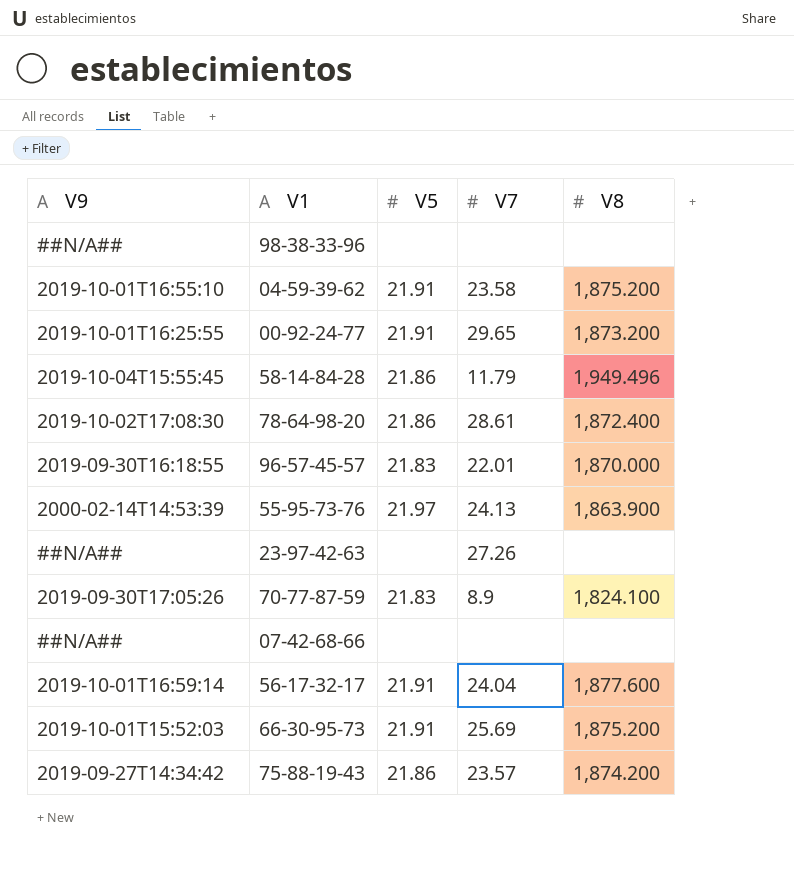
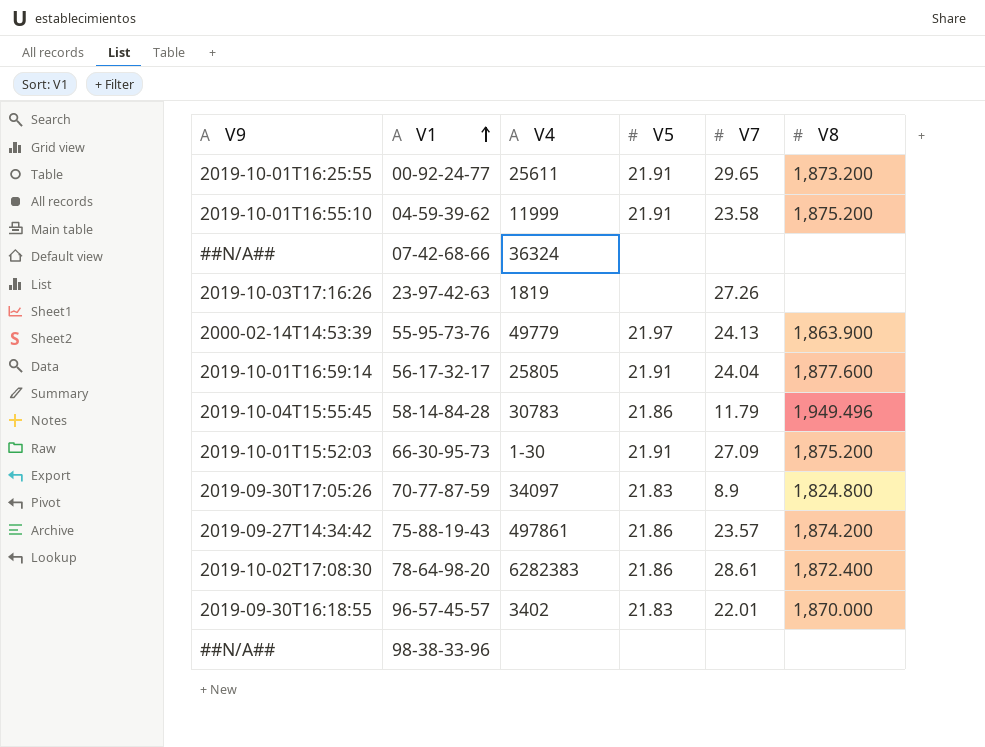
row order: none -> V1 ascending
column V4 | position: none -> 3
23-97-42-63 | V9: ##N/A## -> 2019-10-03T17:16:26
66-30-95-73 | V7: 25.69 -> 27.09
70-77-87-59 | V8: 1,824.100 -> 1,824.800

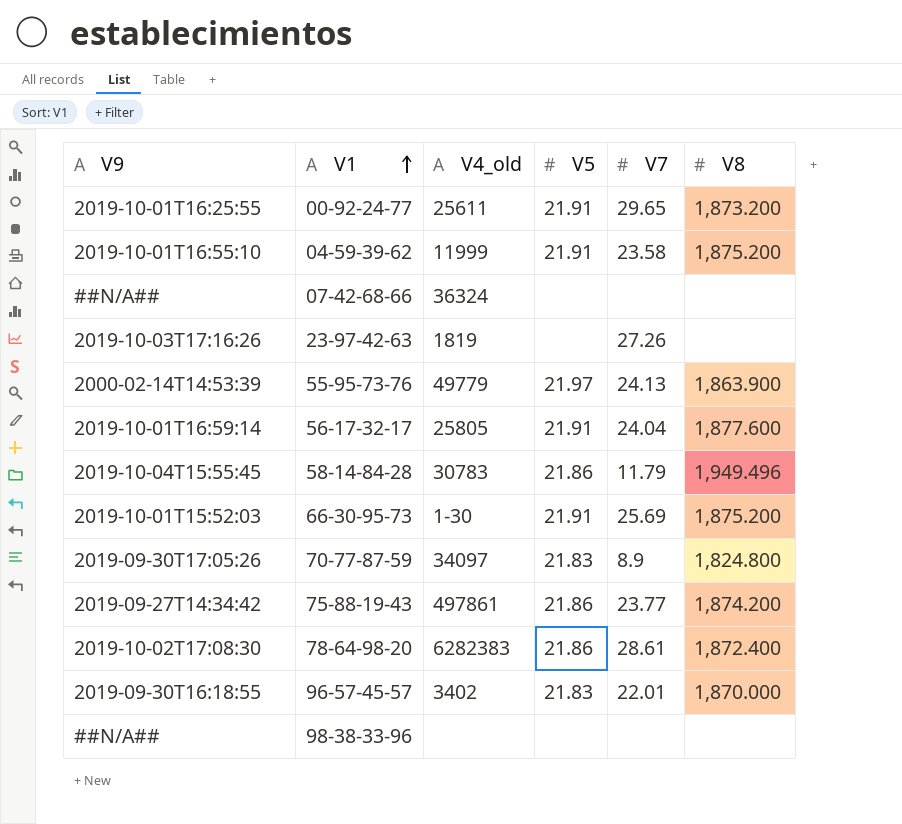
column name: V4 -> V4_old
66-30-95-73 | V7: 27.09 -> 25.69
75-88-19-43 | V7: 23.57 -> 23.77

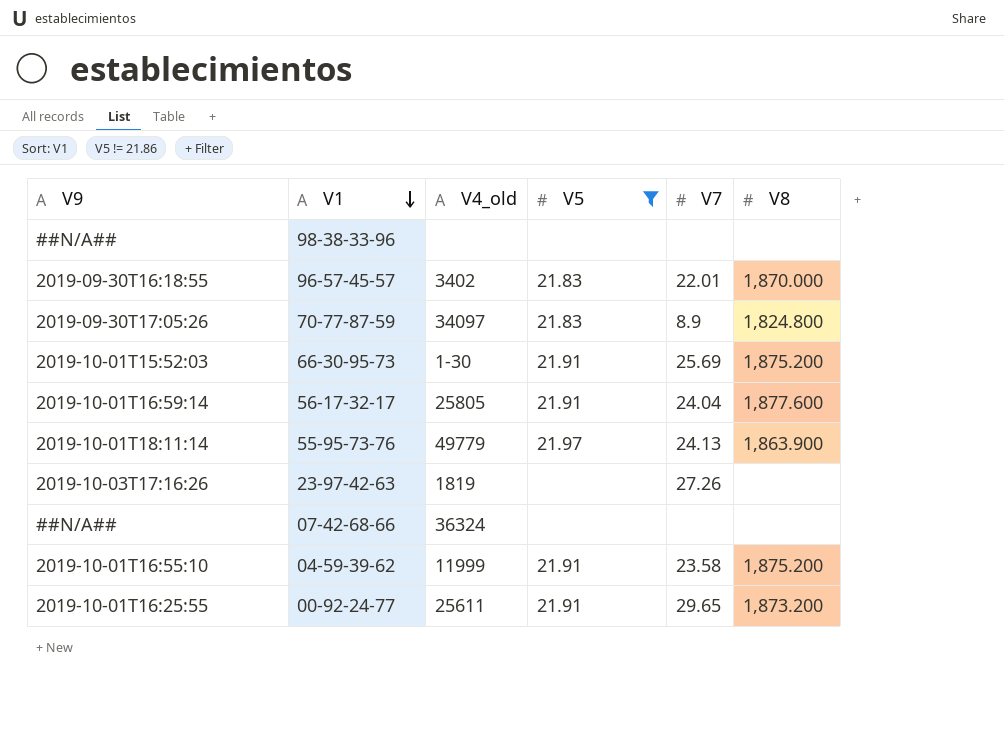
filter: none -> V5 != 21.86
row order: V1 ascending -> V1 descending
55-95-73-76 | V9: 2000-02-14T14:53:39 -> 2019-10-01T18:11:14

